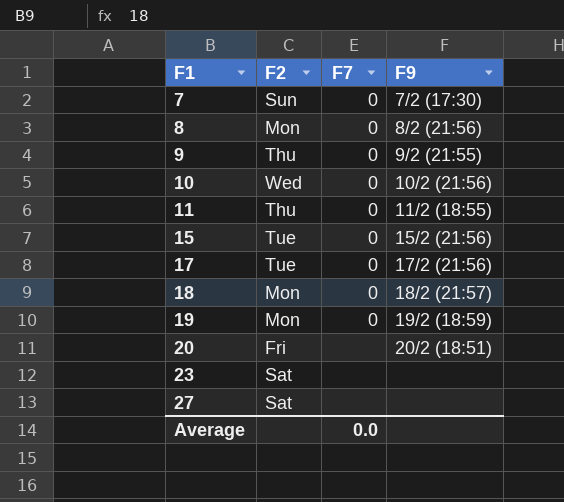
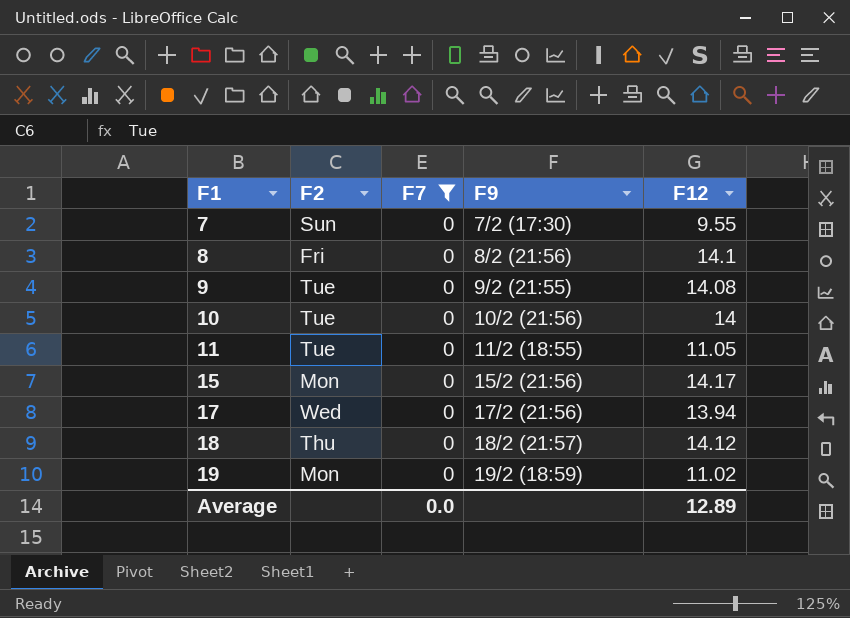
filter: none -> F7 = 0
column F12 | position: none -> 5
8 | F2: Mon -> Fri
9 | F2: Thu -> Tue
10 | F2: Wed -> Tue
11 | F2: Thu -> Tue
15 | F2: Tue -> Mon
17 | F2: Tue -> Wed
18 | F2: Mon -> Thu

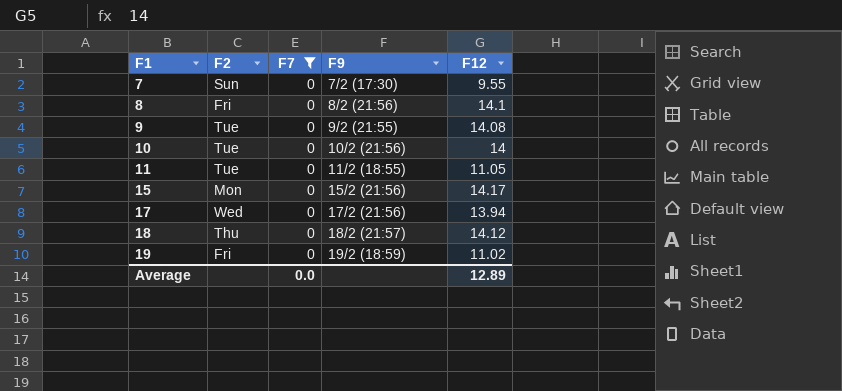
19 | F2: Mon -> Fri

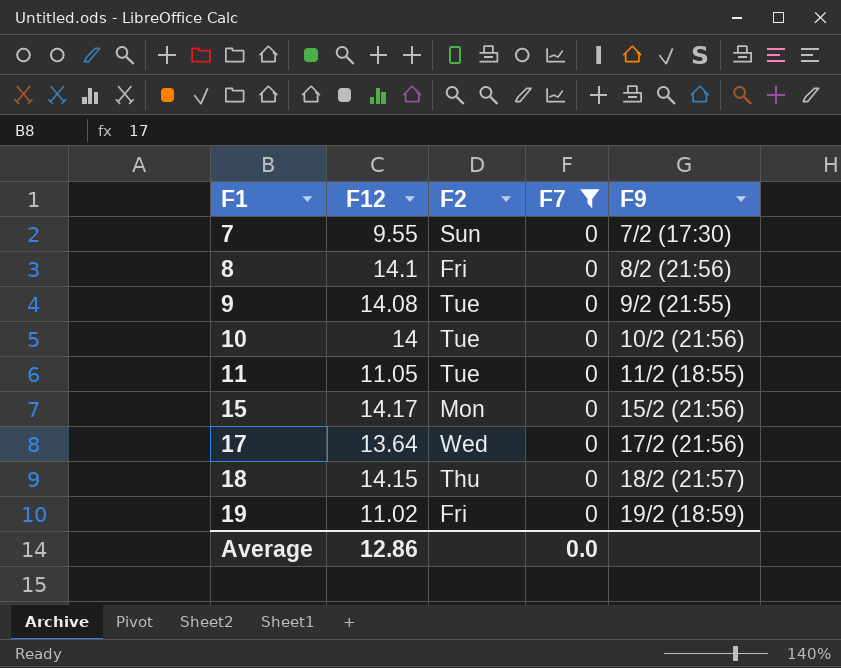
column F12 | position: 5 -> 2
17 | F12: 13.94 -> 13.64
18 | F12: 14.12 -> 14.15
Average | F12: 12.89 -> 12.86

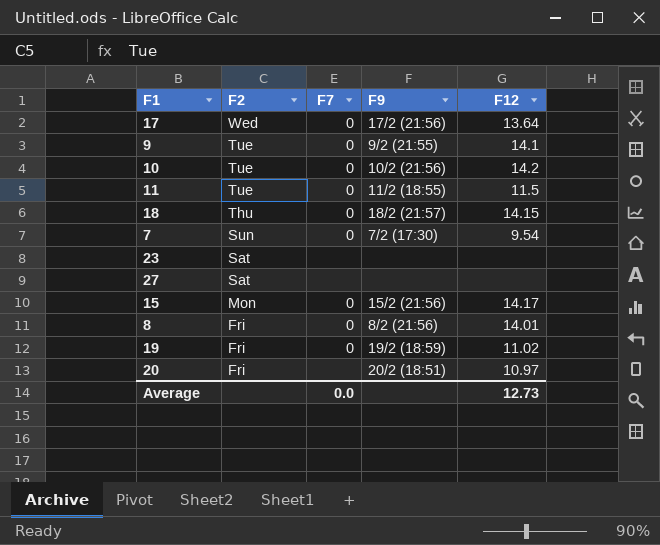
filter: F7 = 0 -> none
row order: F1 ascending -> F2 descending
column F12 | position: 2 -> 5
9 | F12: 14.08 -> 14.1
10 | F12: 14 -> 14.2
11 | F12: 11.05 -> 11.5
7 | F12: 9.55 -> 9.54
8 | F12: 14.1 -> 14.01
Average | F12: 12.86 -> 12.73

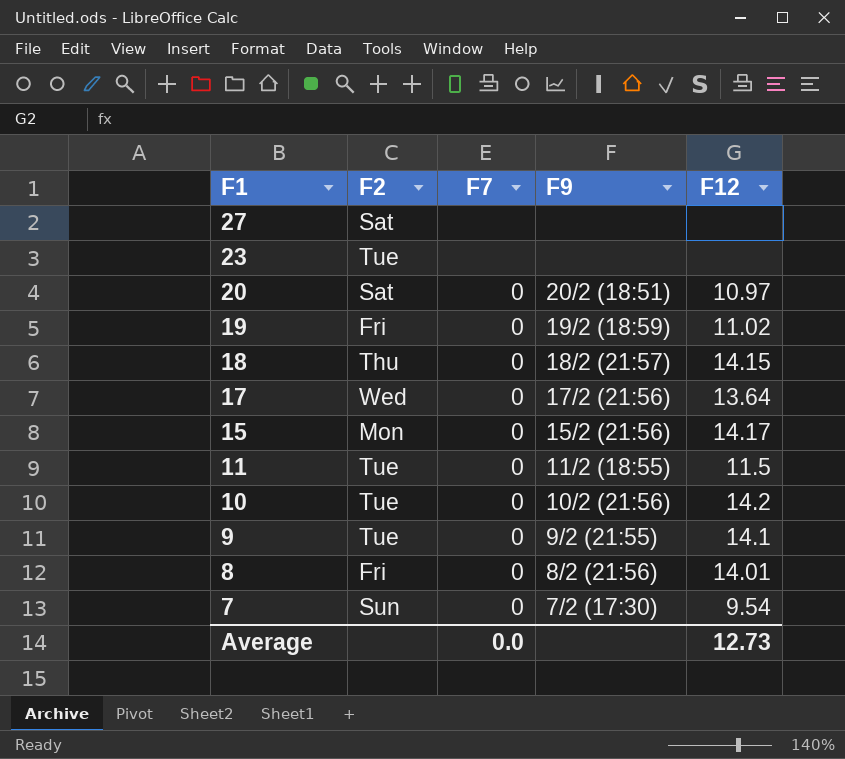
row order: F2 descending -> F1 descending
23 | F2: Sat -> Tue
20 | F2: Fri -> Sat
20 | F7: none -> 0

